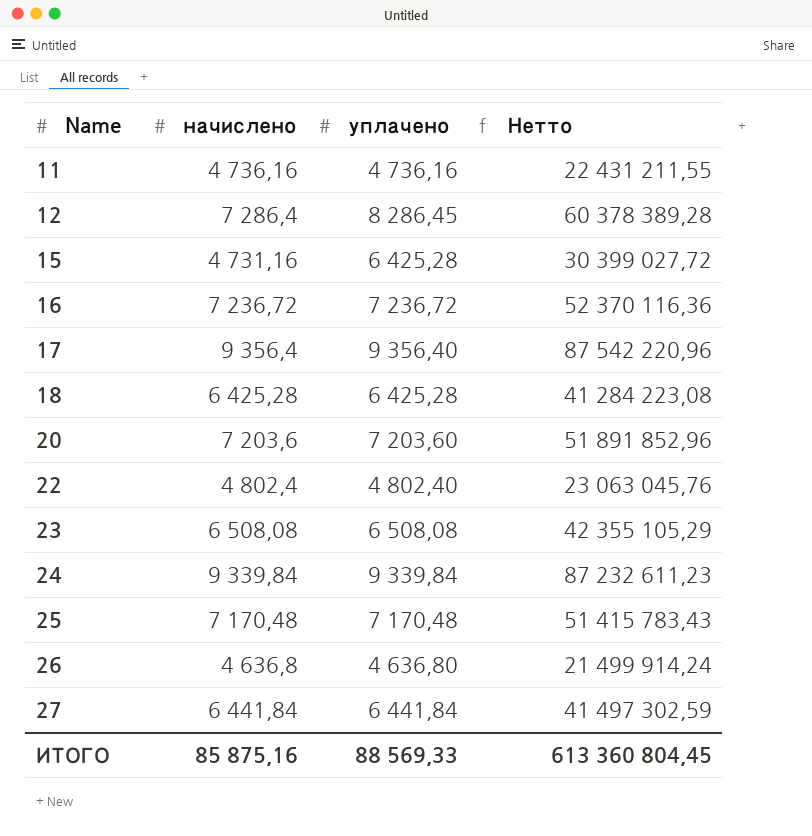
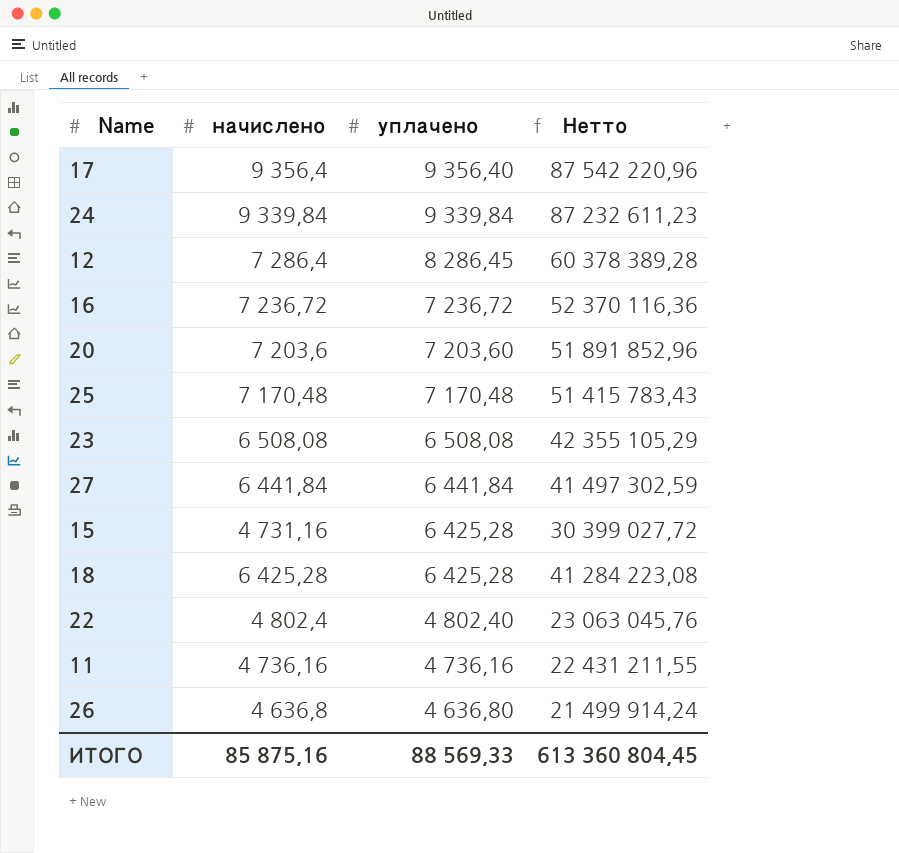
row order: Name ascending -> уплачено descending

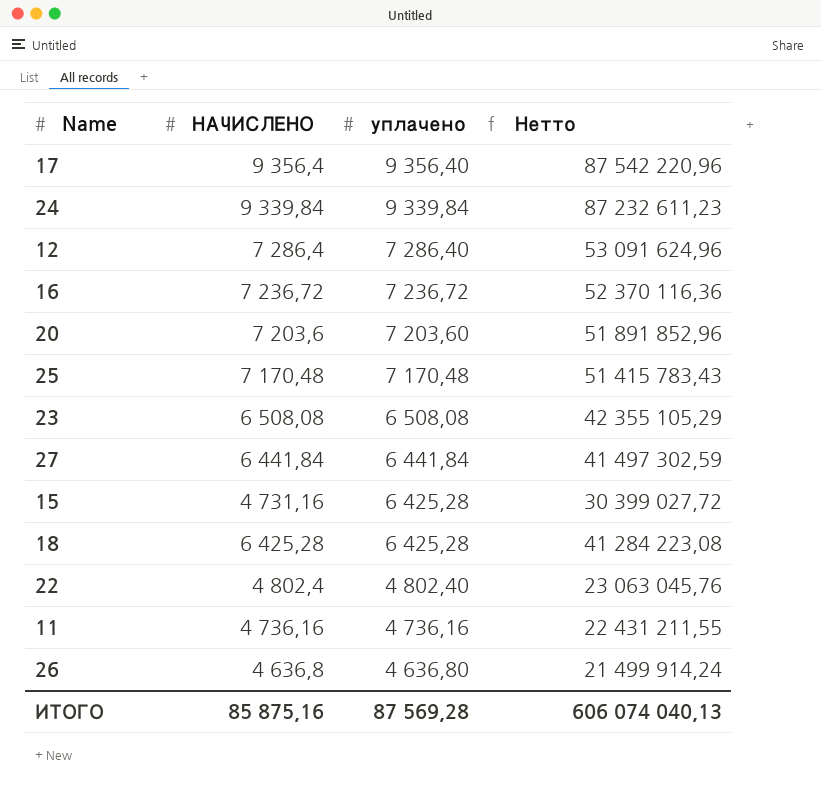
column name: начислено -> НАЧИСЛЕНО
12 | уплачено: 8 286,45 -> 7 286,40
12 | Нетто: 60 378 389,28 -> 53 091 624,96
ИТОГО | уплачено: 88 569,33 -> 87 569,28
ИТОГО | Нетто: 613 360 804,45 -> 606 074 040,13

